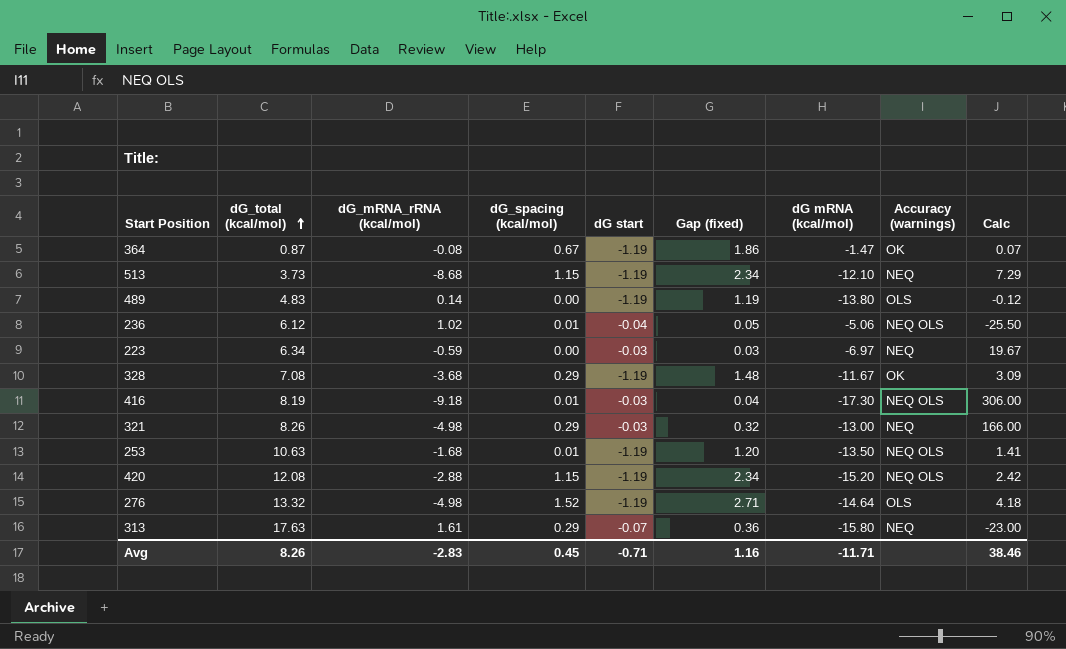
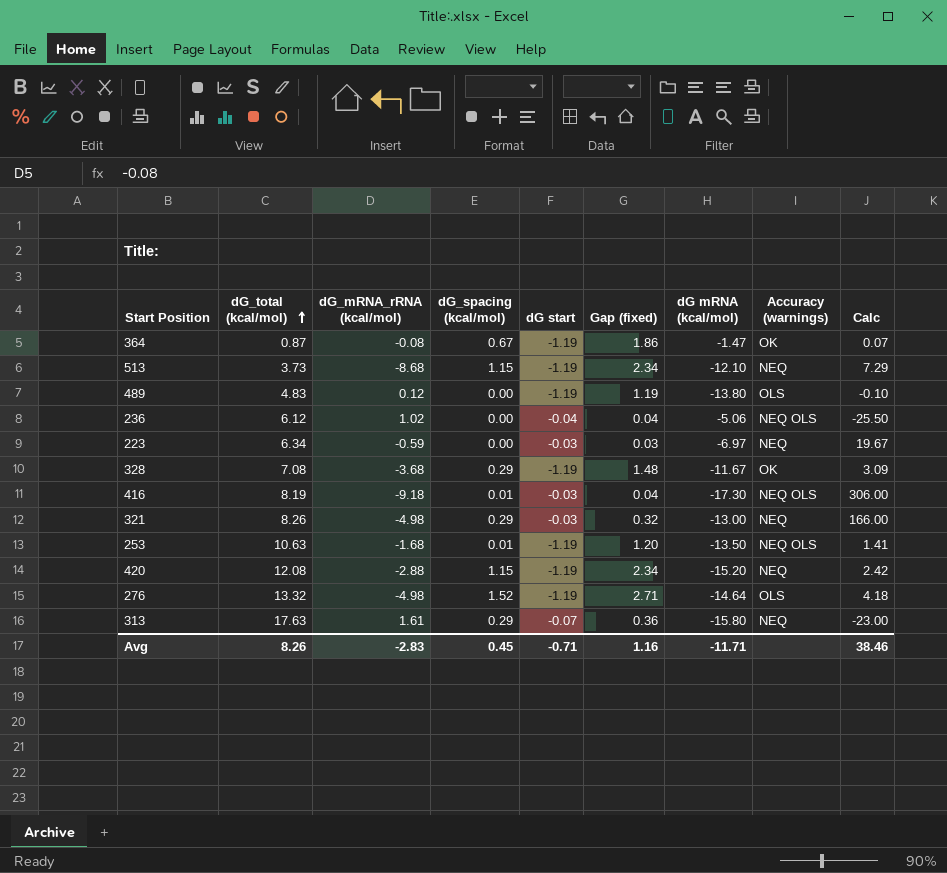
489 | dG_mRNA_rRNA (kcal/mol): 0.14 -> 0.12
489 | Calc: -0.12 -> -0.10
236 | dG_spacing (kcal/mol): 0.01 -> 0.00
236 | Gap (fixed): 0.05 -> 0.04
420 | Accuracy (warnings): NEQ OLS -> NEQ

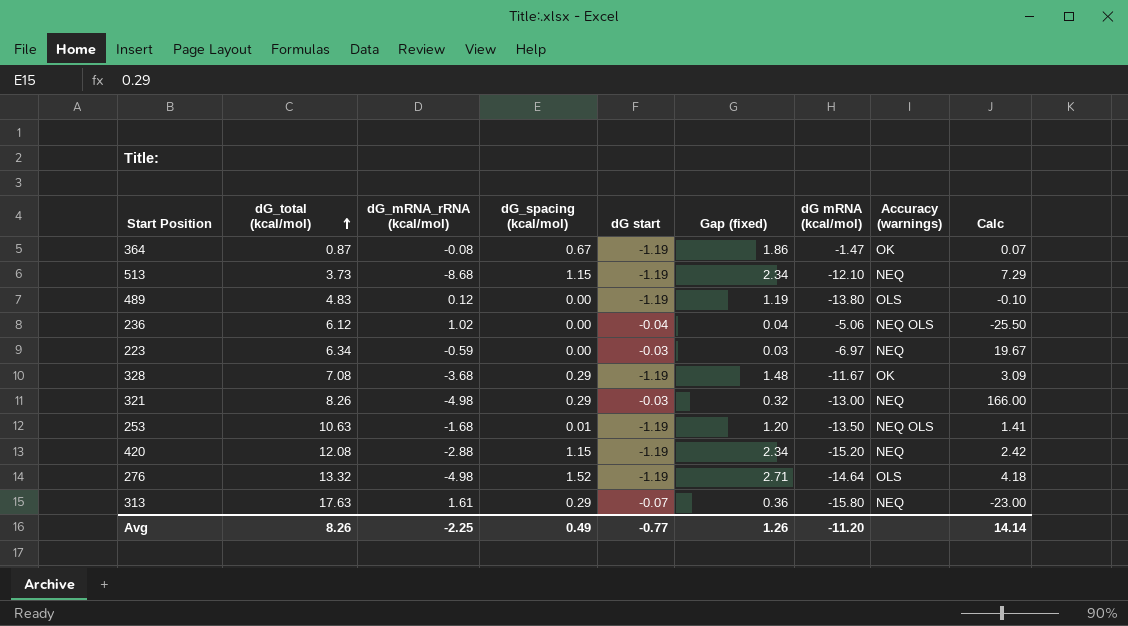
row 416: 8.19 | -9.18 | 0.01 | -0.03 | 0.04 | -17.30 | NEQ OLS | 306.00 -> none
Avg | dG_mRNA_rRNA (kcal/mol): -2.83 -> -2.25
Avg | dG_spacing (kcal/mol): 0.45 -> 0.49
Avg | dG start: -0.71 -> -0.77
Avg | Gap (fixed): 1.16 -> 1.26
Avg | dG mRNA (kcal/mol): -11.71 -> -11.20
Avg | Calc: 38.46 -> 14.14

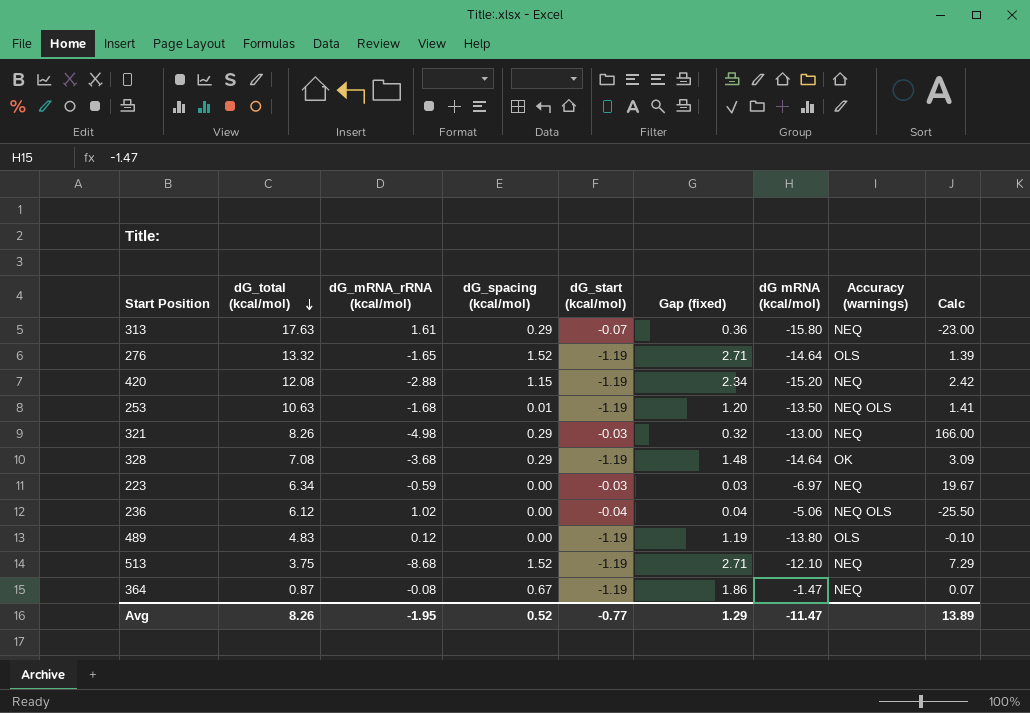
row order: dG_total (kcal/mol) ascending -> dG_total (kcal/mol) descending
column name: dG start -> dG_start (kcal/mol)
276 | dG_mRNA_rRNA (kcal/mol): -4.98 -> -1.65
276 | Calc: 4.18 -> 1.39
328 | dG mRNA (kcal/mol): -11.67 -> -14.64
513 | dG_total (kcal/mol): 3.73 -> 3.75
513 | dG_spacing (kcal/mol): 1.15 -> 1.52
513 | Gap (fixed): 2.34 -> 2.71
364 | Accuracy (warnings): OK -> NEQ
Avg | dG_mRNA_rRNA (kcal/mol): -2.25 -> -1.95
Avg | dG_spacing (kcal/mol): 0.49 -> 0.52
Avg | Gap (fixed): 1.26 -> 1.29
Avg | dG mRNA (kcal/mol): -11.20 -> -11.47
Avg | Calc: 14.14 -> 13.89

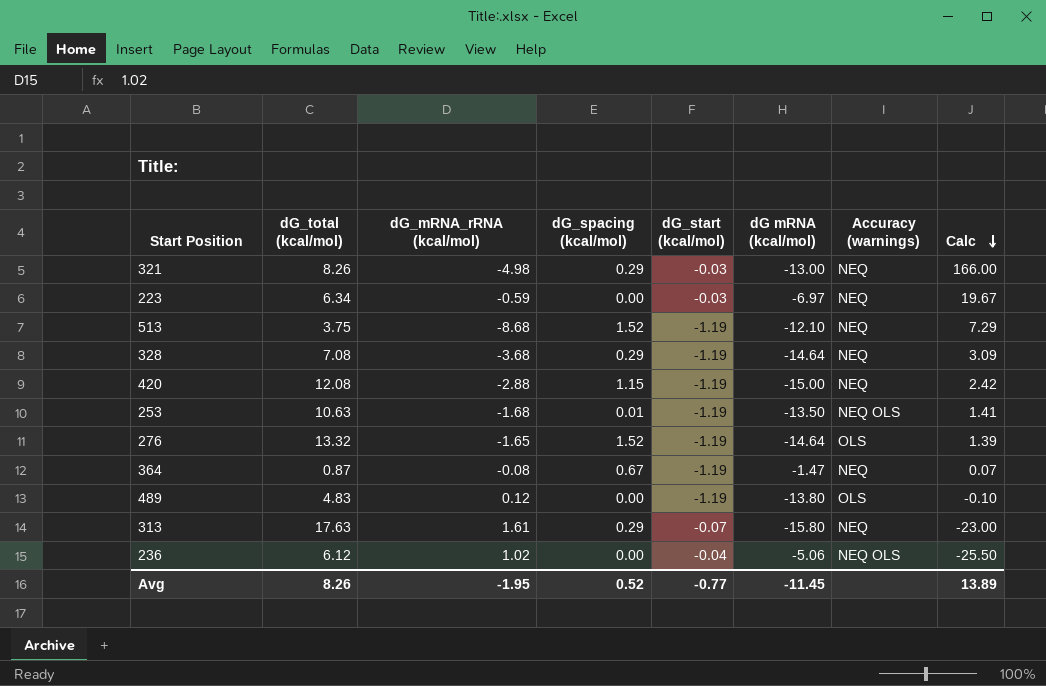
row order: dG_total (kcal/mol) descending -> Calc descending
column Gap (fixed) | formula: [dG_spacing (kcal/mol)] - [dG_start (kcal/mol)] -> none
328 | Accuracy (warnings): OK -> NEQ
420 | dG mRNA (kcal/mol): -15.20 -> -15.00
Avg | dG mRNA (kcal/mol): -11.47 -> -11.45

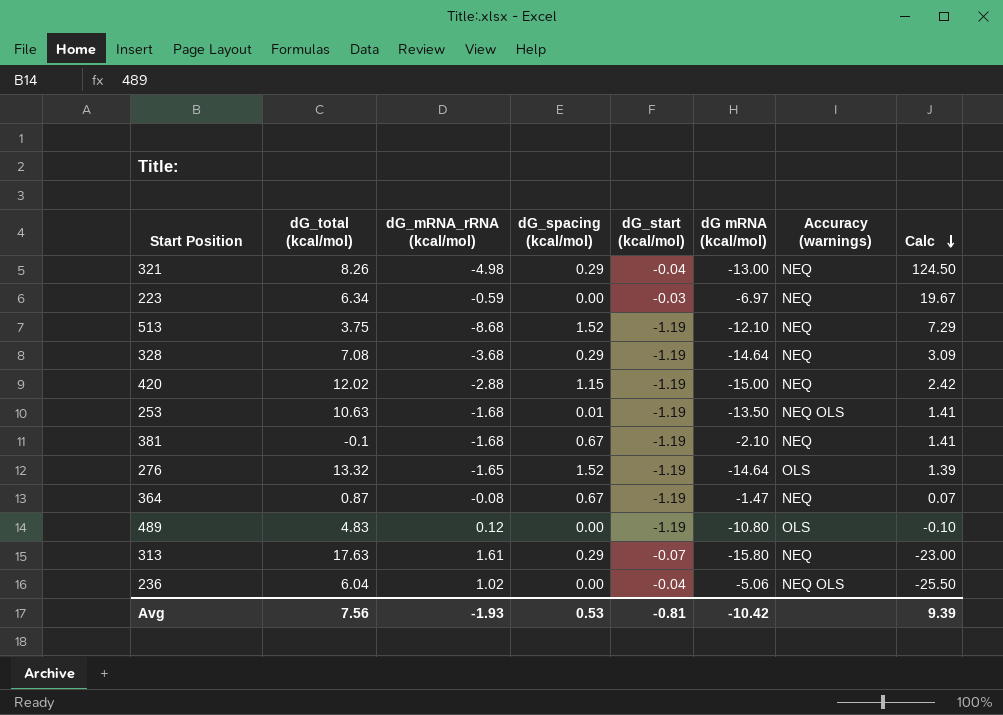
321 | dG_start (kcal/mol): -0.03 -> -0.04
321 | Calc: 166.00 -> 124.50
420 | dG_total (kcal/mol): 12.08 -> 12.02
row 381: none -> -0.1 | -1.68 | 0.67 | -1.19 | -2.10 | NEQ | 1.41
489 | dG mRNA (kcal/mol): -13.80 -> -10.80
236 | dG_total (kcal/mol): 6.12 -> 6.04
Avg | dG_total (kcal/mol): 8.26 -> 7.56
Avg | dG_mRNA_rRNA (kcal/mol): -1.95 -> -1.93
Avg | dG_spacing (kcal/mol): 0.52 -> 0.53
Avg | dG_start (kcal/mol): -0.77 -> -0.81
Avg | dG mRNA (kcal/mol): -11.45 -> -10.42
Avg | Calc: 13.89 -> 9.39

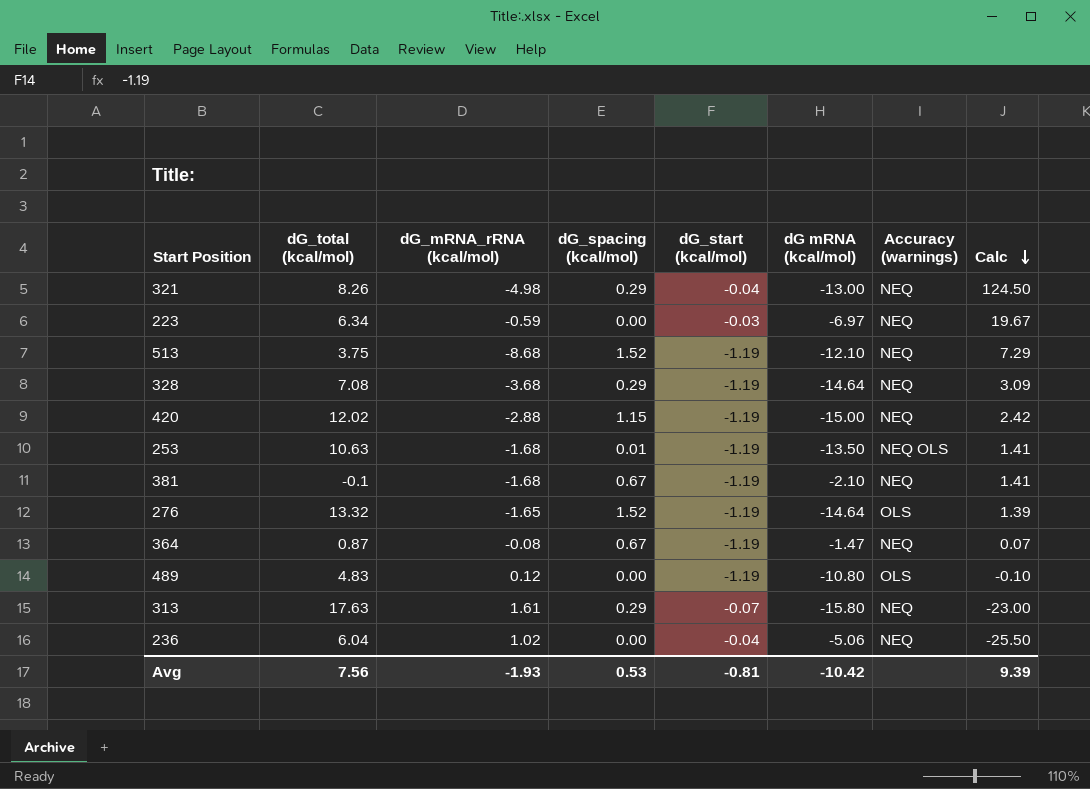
236 | Accuracy (warnings): NEQ OLS -> NEQ

